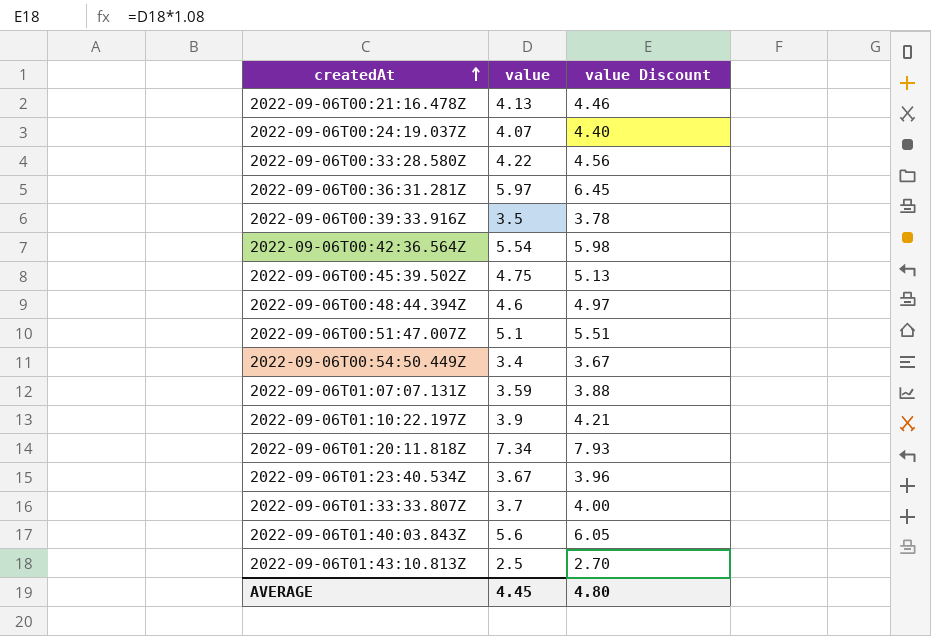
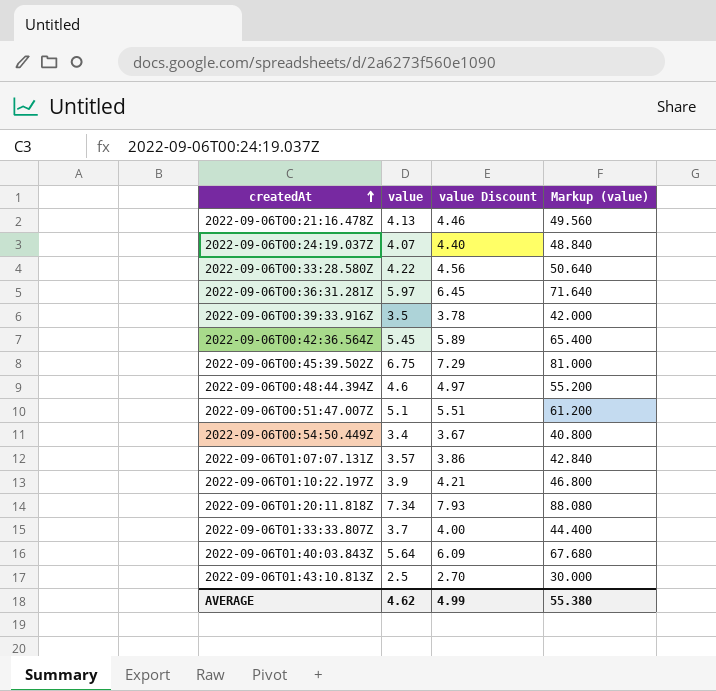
column Markup (value) | formula: none -> [value] * 12
row 2022-09-06T01:23:40.534Z: 3.67 | 3.96 -> none
2022-09-06T00:42:36.564Z | value: 5.54 -> 5.45
2022-09-06T00:42:36.564Z | value Discount: 5.98 -> 5.89
2022-09-06T00:45:39.502Z | value: 4.75 -> 6.75
2022-09-06T00:45:39.502Z | value Discount: 5.13 -> 7.29
2022-09-06T01:07:07.131Z | value: 3.59 -> 3.57
2022-09-06T01:07:07.131Z | value Discount: 3.88 -> 3.86
2022-09-06T01:40:03.843Z | value: 5.6 -> 5.64
2022-09-06T01:40:03.843Z | value Discount: 6.05 -> 6.09
AVERAGE | value: 4.45 -> 4.62
AVERAGE | value Discount: 4.80 -> 4.99

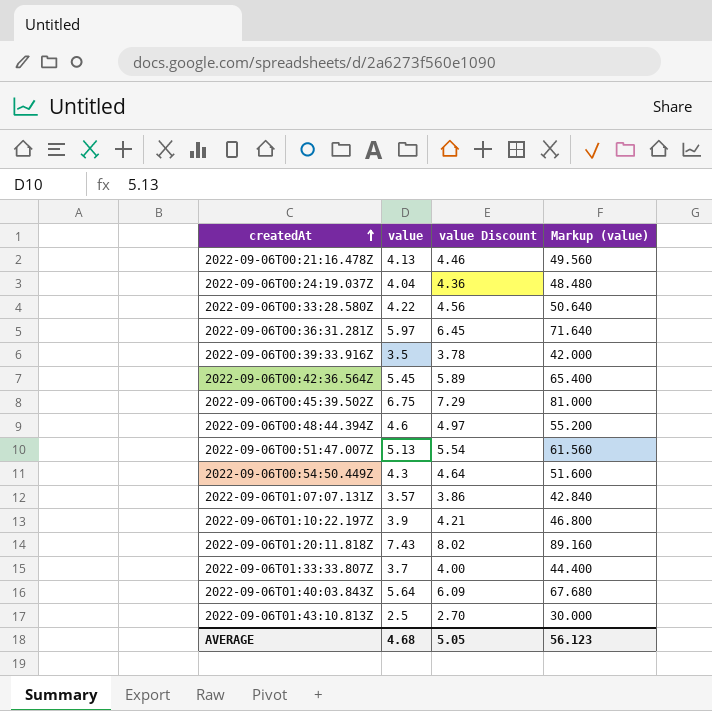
2022-09-06T00:24:19.037Z | value: 4.07 -> 4.04
2022-09-06T00:24:19.037Z | value Discount: 4.40 -> 4.36
2022-09-06T00:24:19.037Z | Markup (value): 48.840 -> 48.480
2022-09-06T00:51:47.007Z | value: 5.1 -> 5.13
2022-09-06T00:51:47.007Z | value Discount: 5.51 -> 5.54
2022-09-06T00:51:47.007Z | Markup (value): 61.200 -> 61.560
2022-09-06T00:54:50.449Z | value: 3.4 -> 4.3
2022-09-06T00:54:50.449Z | value Discount: 3.67 -> 4.64
2022-09-06T00:54:50.449Z | Markup (value): 40.800 -> 51.600
2022-09-06T01:20:11.818Z | value: 7.34 -> 7.43
2022-09-06T01:20:11.818Z | value Discount: 7.93 -> 8.02
2022-09-06T01:20:11.818Z | Markup (value): 88.080 -> 89.160
AVERAGE | value: 4.62 -> 4.68
AVERAGE | value Discount: 4.99 -> 5.05
AVERAGE | Markup (value): 55.380 -> 56.123

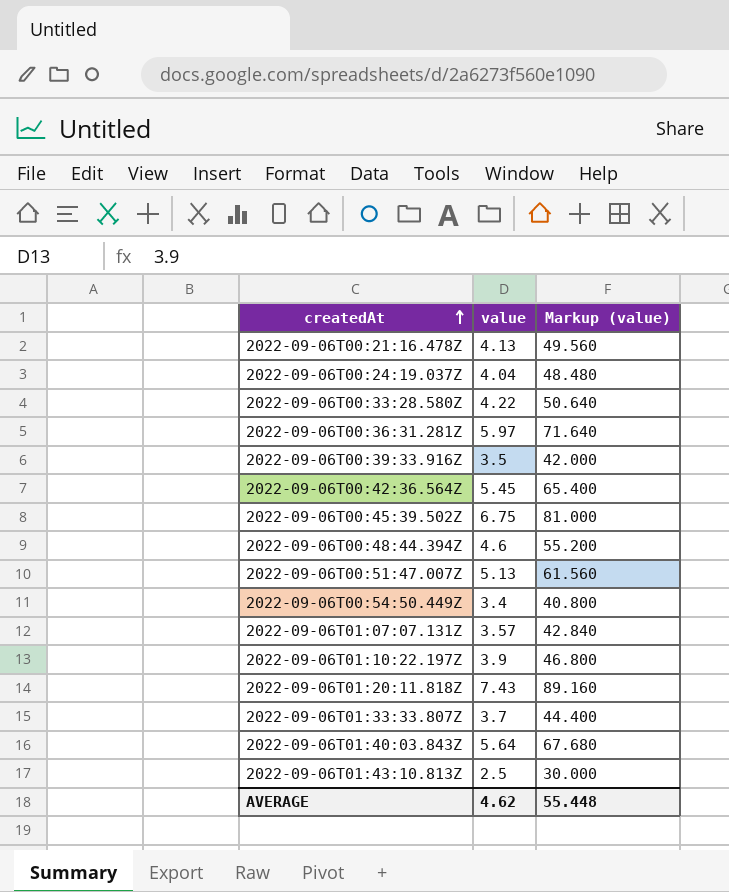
column value Discount | formula: [value] * 1.08 -> none
2022-09-06T00:54:50.449Z | value: 4.3 -> 3.4
2022-09-06T00:54:50.449Z | Markup (value): 51.600 -> 40.800
AVERAGE | value: 4.68 -> 4.62
AVERAGE | Markup (value): 56.123 -> 55.448

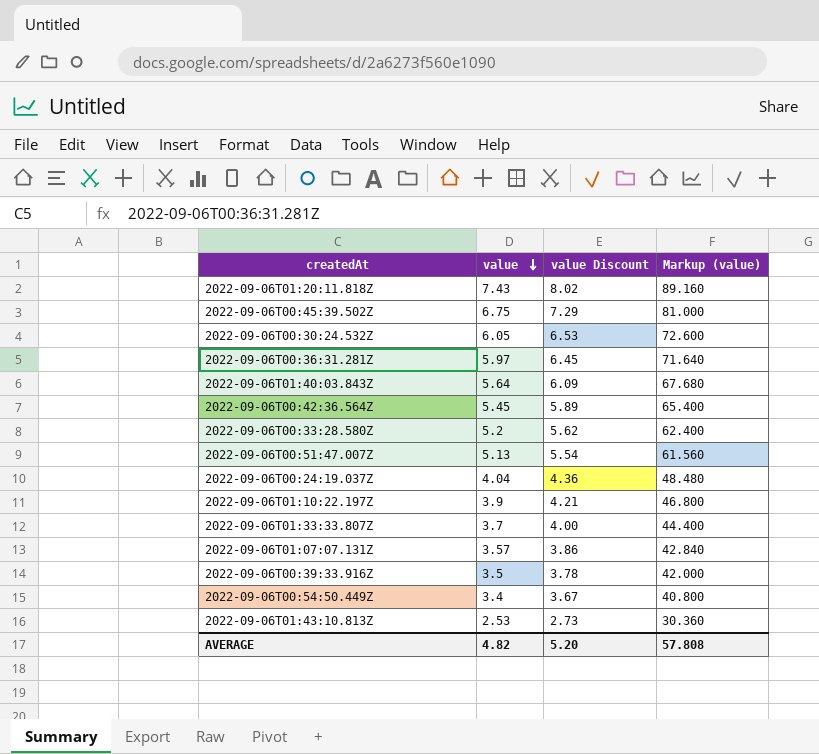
row order: createdAt ascending -> value descending
column value Discount | formula: none -> [value] * 1.08
row 2022-09-06T00:21:16.478Z: 4.13 | 49.560 -> none
row 2022-09-06T00:48:44.394Z: 4.6 | 55.200 -> none
row 2022-09-06T00:30:24.532Z: none -> 6.05 | 6.53 | 72.600
2022-09-06T00:33:28.580Z | value: 4.22 -> 5.2
2022-09-06T00:33:28.580Z | Markup (value): 50.640 -> 62.400
2022-09-06T01:43:10.813Z | value: 2.5 -> 2.53
2022-09-06T01:43:10.813Z | Markup (value): 30.000 -> 30.360
AVERAGE | value: 4.62 -> 4.82
AVERAGE | Markup (value): 55.448 -> 57.808

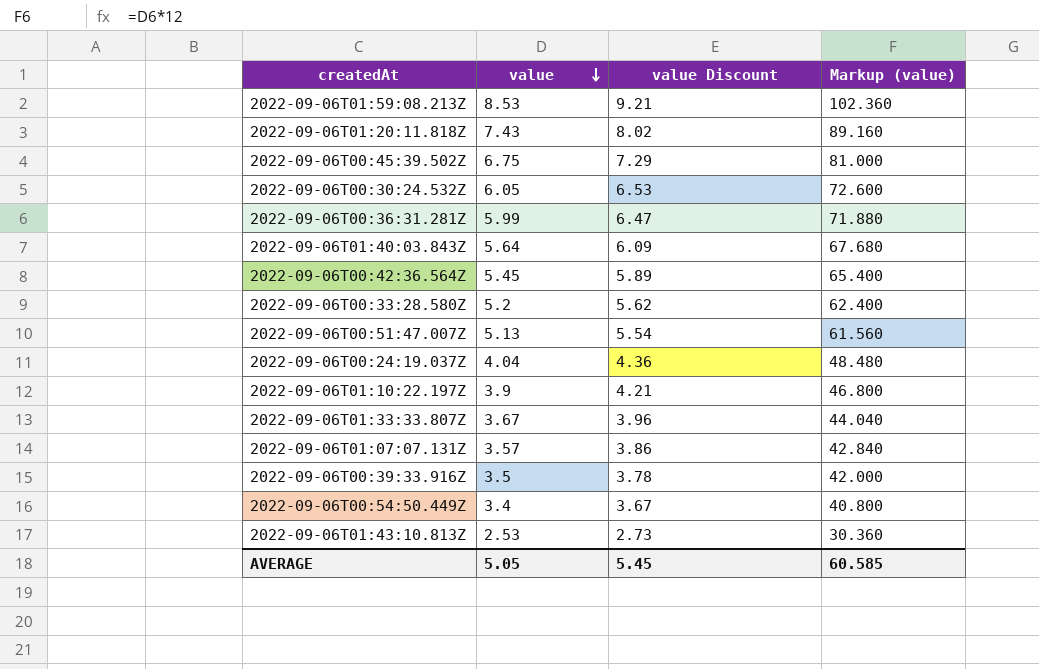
row 2022-09-06T01:59:08.213Z: none -> 8.53 | 9.21 | 102.360
2022-09-06T00:36:31.281Z | value: 5.97 -> 5.99
2022-09-06T00:36:31.281Z | value Discount: 6.45 -> 6.47
2022-09-06T00:36:31.281Z | Markup (value): 71.640 -> 71.880
2022-09-06T01:33:33.807Z | value: 3.7 -> 3.67
2022-09-06T01:33:33.807Z | value Discount: 4.00 -> 3.96
2022-09-06T01:33:33.807Z | Markup (value): 44.400 -> 44.040
AVERAGE | value: 4.82 -> 5.05
AVERAGE | value Discount: 5.20 -> 5.45
AVERAGE | Markup (value): 57.808 -> 60.585

